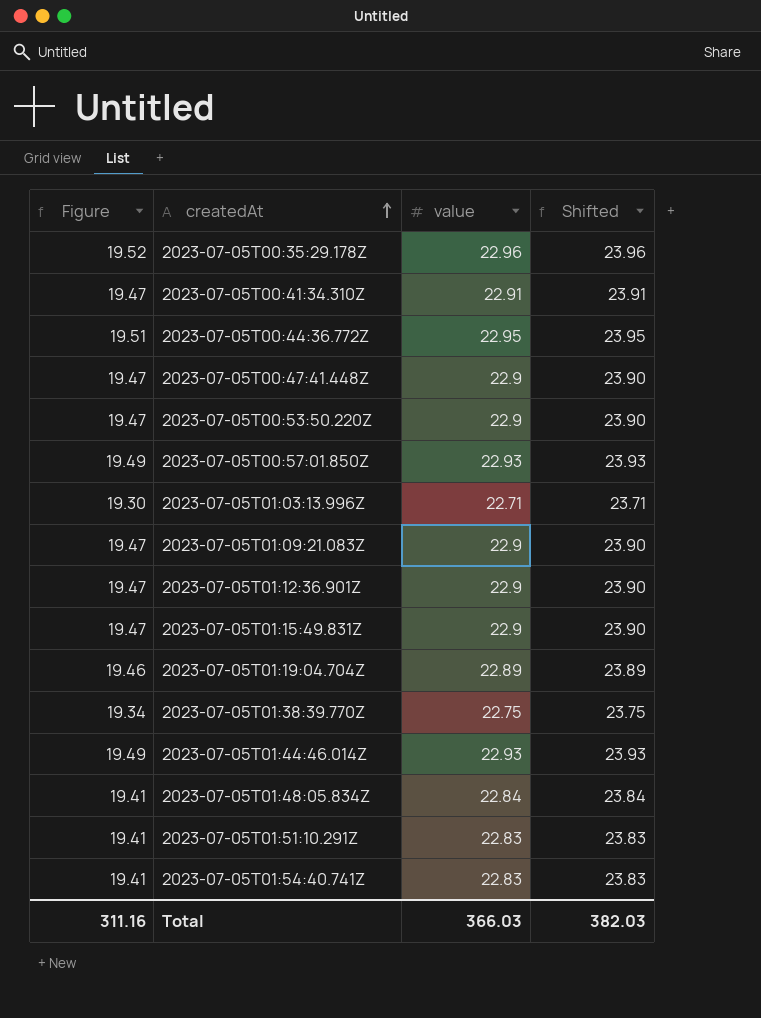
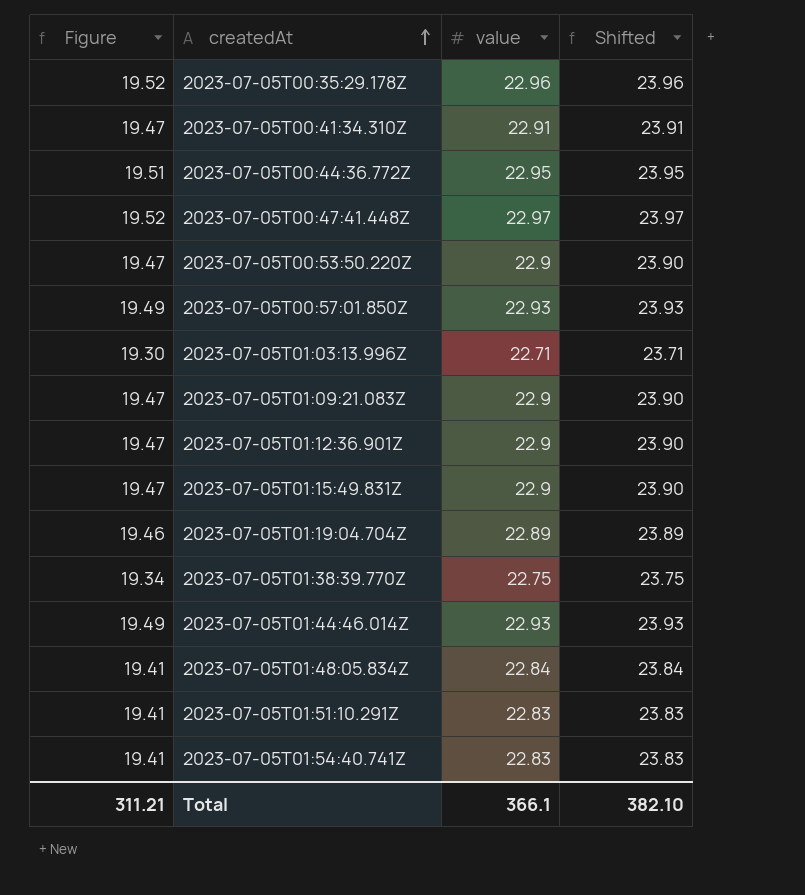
2023-07-05T00:47:41.448Z | Figure: 19.47 -> 19.52
2023-07-05T00:47:41.448Z | value: 22.9 -> 22.97
2023-07-05T00:47:41.448Z | Shifted: 23.90 -> 23.97
Total | Figure: 311.16 -> 311.21
Total | value: 366.03 -> 366.1
Total | Shifted: 382.03 -> 382.10

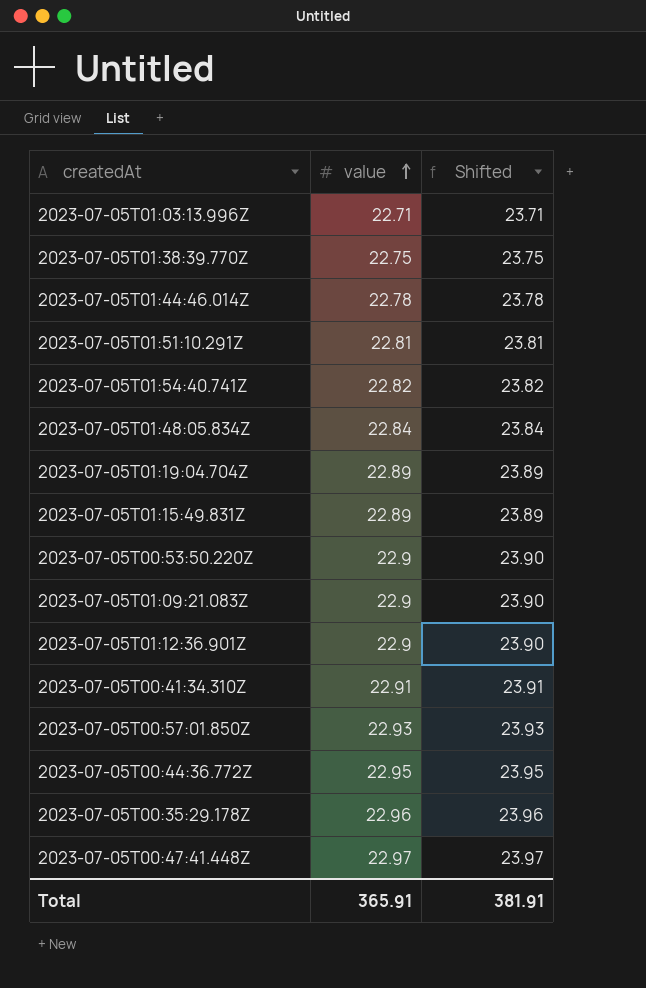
row order: createdAt ascending -> value ascending
column Figure | formula: [value] * 0.85 -> none
2023-07-05T01:44:46.014Z | value: 22.93 -> 22.78
2023-07-05T01:44:46.014Z | Shifted: 23.93 -> 23.78
2023-07-05T01:51:10.291Z | value: 22.83 -> 22.81
2023-07-05T01:51:10.291Z | Shifted: 23.83 -> 23.81
2023-07-05T01:54:40.741Z | value: 22.83 -> 22.82
2023-07-05T01:54:40.741Z | Shifted: 23.83 -> 23.82
2023-07-05T01:15:49.831Z | value: 22.9 -> 22.89
2023-07-05T01:15:49.831Z | Shifted: 23.90 -> 23.89
Total | value: 366.1 -> 365.91
Total | Shifted: 382.10 -> 381.91

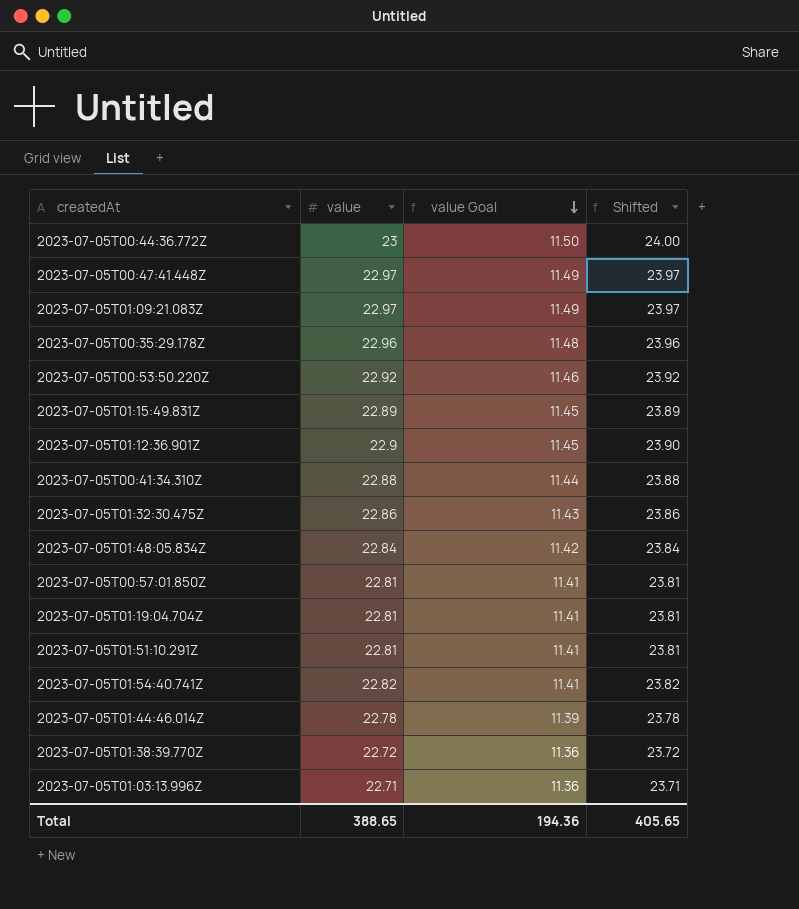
row order: value ascending -> value Goal descending
column value Goal | formula: none -> [value] * 0.5
2023-07-05T00:44:36.772Z | value: 22.95 -> 23
2023-07-05T00:44:36.772Z | Shifted: 23.95 -> 24.00
2023-07-05T01:09:21.083Z | value: 22.9 -> 22.97
2023-07-05T01:09:21.083Z | Shifted: 23.90 -> 23.97
2023-07-05T00:53:50.220Z | value: 22.9 -> 22.92
2023-07-05T00:53:50.220Z | Shifted: 23.90 -> 23.92
2023-07-05T00:41:34.310Z | value: 22.91 -> 22.88
2023-07-05T00:41:34.310Z | Shifted: 23.91 -> 23.88
row 2023-07-05T01:32:30.475Z: none -> 22.86 | 11.43 | 23.86
2023-07-05T00:57:01.850Z | value: 22.93 -> 22.81
2023-07-05T00:57:01.850Z | Shifted: 23.93 -> 23.81
2023-07-05T01:19:04.704Z | value: 22.89 -> 22.81
2023-07-05T01:19:04.704Z | Shifted: 23.89 -> 23.81
2023-07-05T01:38:39.770Z | value: 22.75 -> 22.72
2023-07-05T01:38:39.770Z | Shifted: 23.75 -> 23.72
Total | value: 365.91 -> 388.65
Total | Shifted: 381.91 -> 405.65

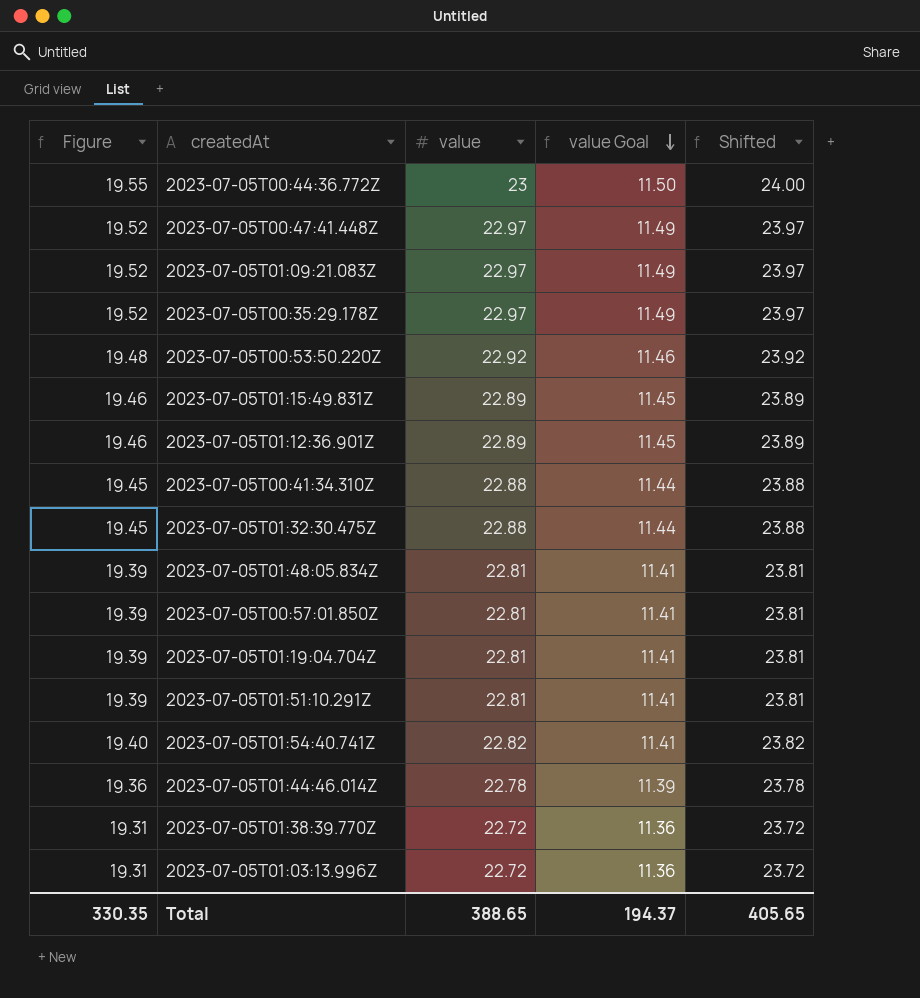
column Figure | formula: none -> [value] * 0.85
2023-07-05T00:35:29.178Z | value: 22.96 -> 22.97
2023-07-05T00:35:29.178Z | value Goal: 11.48 -> 11.49
2023-07-05T00:35:29.178Z | Shifted: 23.96 -> 23.97
2023-07-05T01:12:36.901Z | value: 22.9 -> 22.89
2023-07-05T01:12:36.901Z | Shifted: 23.90 -> 23.89
2023-07-05T01:32:30.475Z | value: 22.86 -> 22.88
2023-07-05T01:32:30.475Z | value Goal: 11.43 -> 11.44
2023-07-05T01:32:30.475Z | Shifted: 23.86 -> 23.88
2023-07-05T01:48:05.834Z | value: 22.84 -> 22.81
2023-07-05T01:48:05.834Z | value Goal: 11.42 -> 11.41
2023-07-05T01:48:05.834Z | Shifted: 23.84 -> 23.81
2023-07-05T01:03:13.996Z | value: 22.71 -> 22.72
2023-07-05T01:03:13.996Z | Shifted: 23.71 -> 23.72
Total | value Goal: 194.36 -> 194.37

